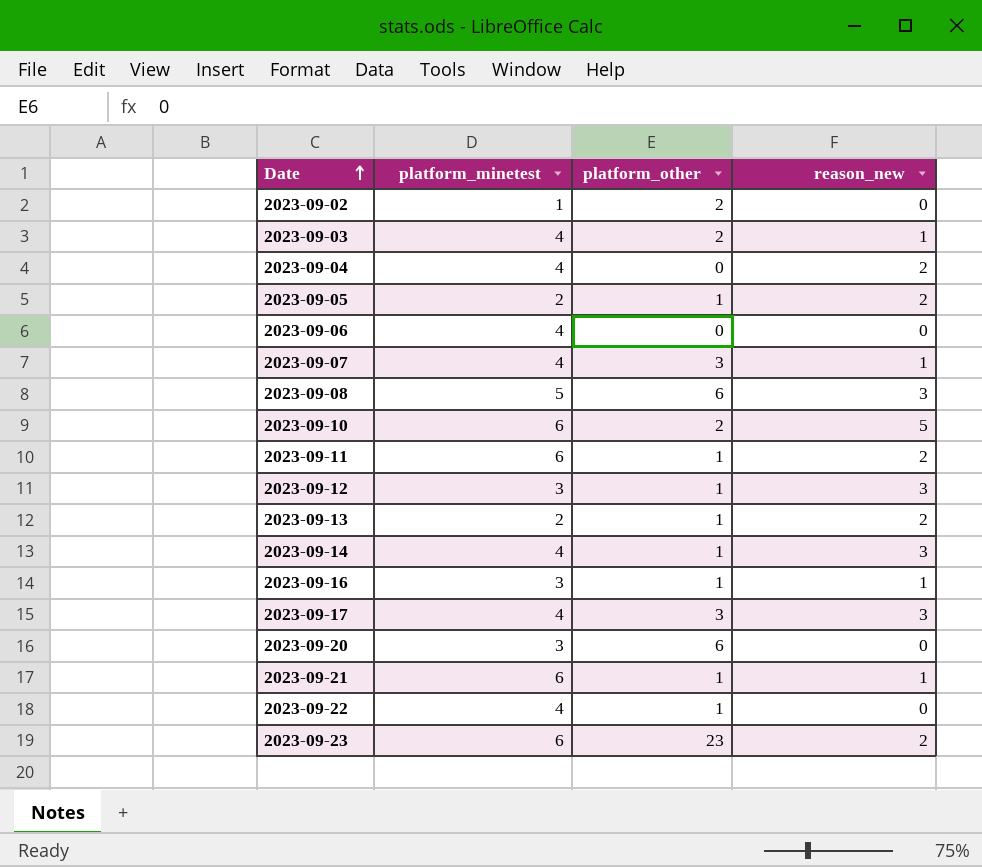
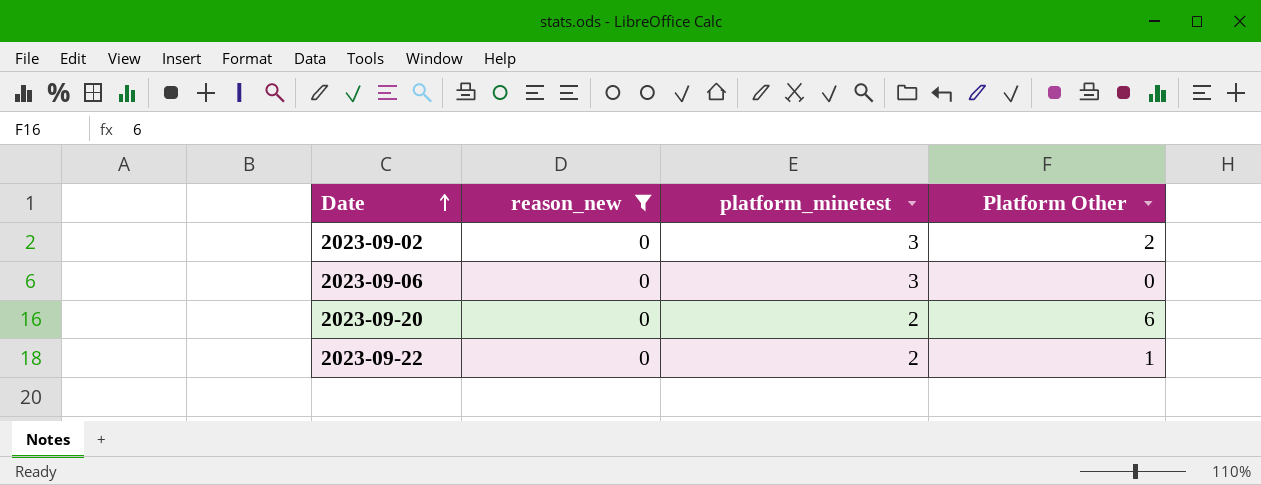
filter: none -> reason_new = 0
column reason_new | position: 4 -> 2
column name: platform_other -> Platform Other
2023-09-02 | platform_minetest: 1 -> 3
2023-09-06 | platform_minetest: 4 -> 3
2023-09-20 | platform_minetest: 3 -> 2
2023-09-22 | platform_minetest: 4 -> 2

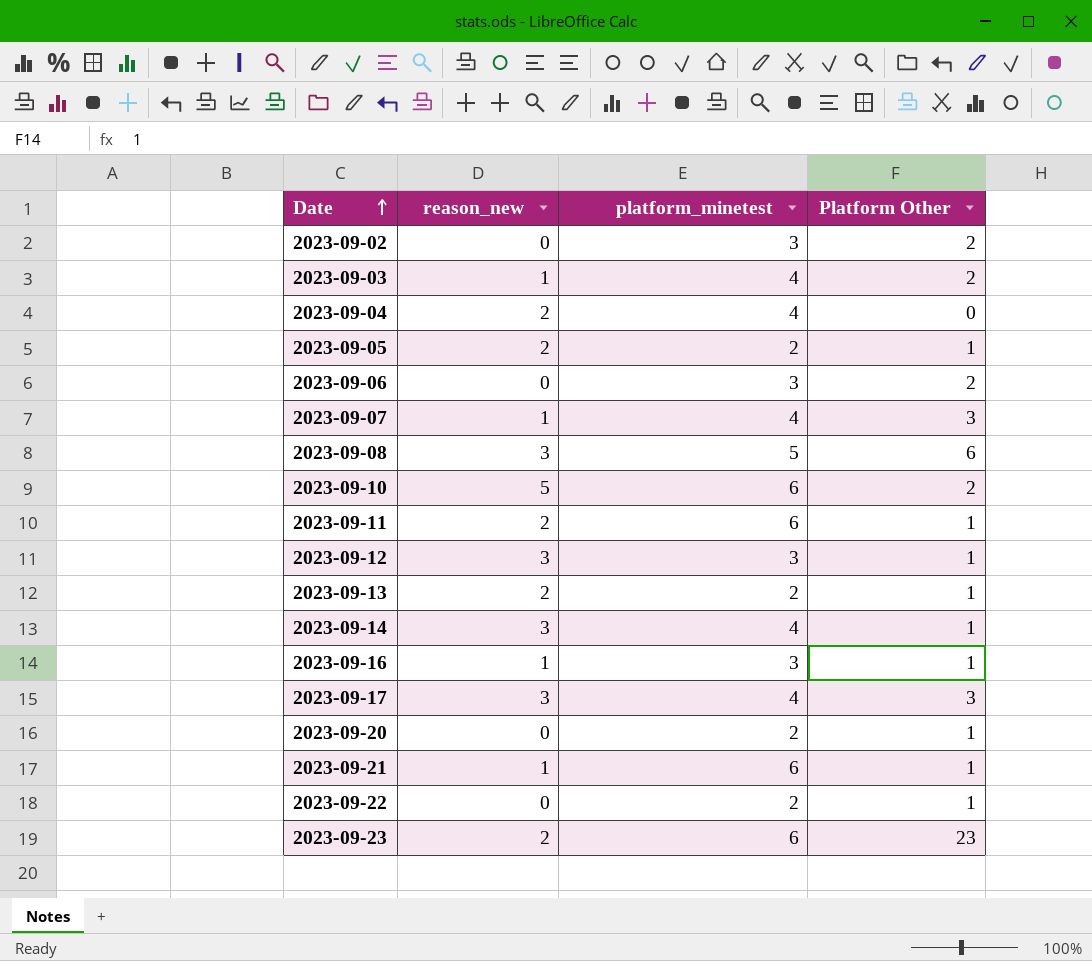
filter: reason_new = 0 -> none
2023-09-06 | Platform Other: 0 -> 2
2023-09-20 | Platform Other: 6 -> 1

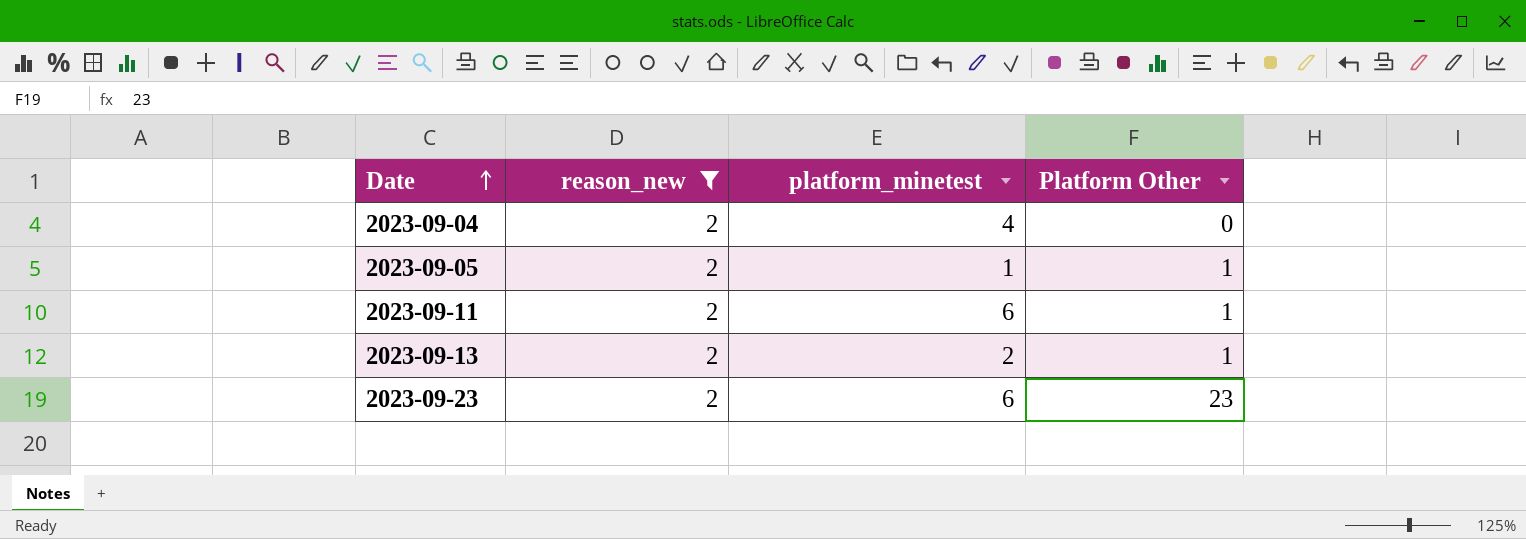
filter: none -> reason_new = 2
2023-09-05 | platform_minetest: 2 -> 1

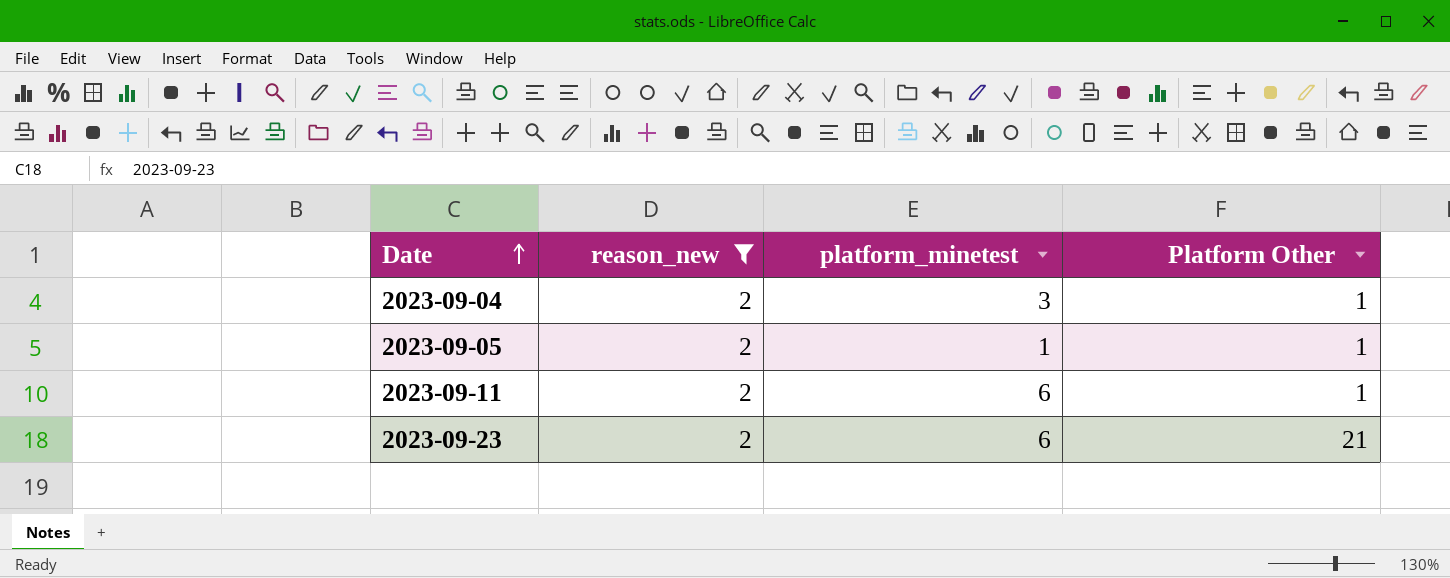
row 2023-09-13: 2 | 2 | 1 -> none
2023-09-04 | platform_minetest: 4 -> 3
2023-09-04 | Platform Other: 0 -> 1
2023-09-23 | Platform Other: 23 -> 21

